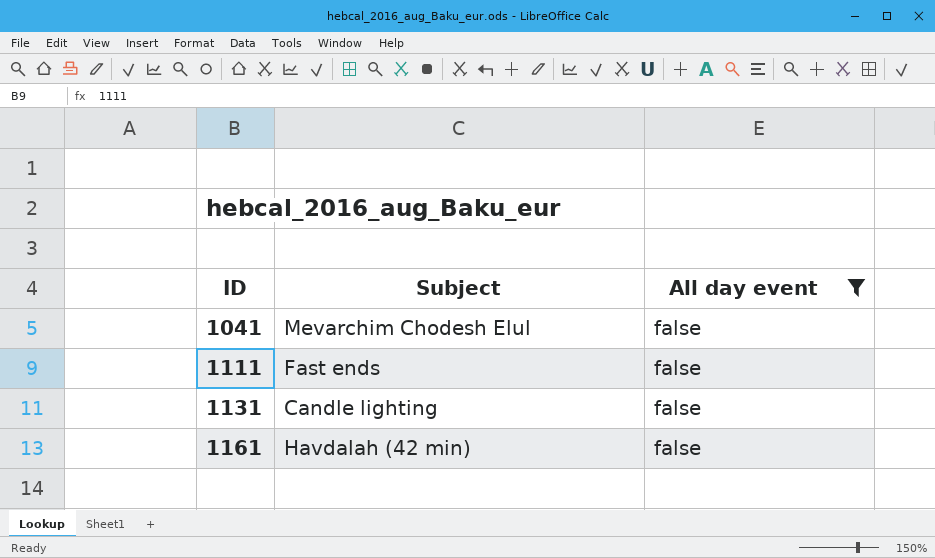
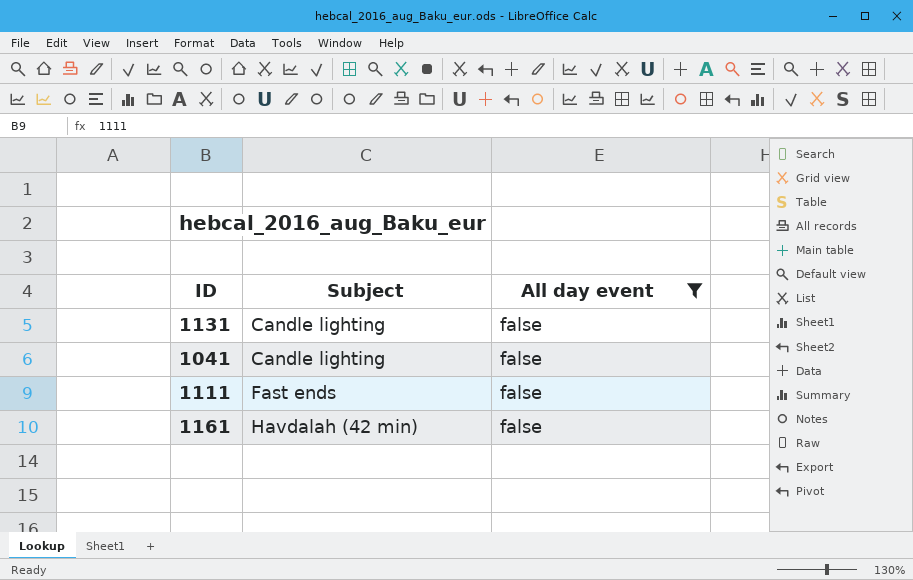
row order: ID ascending -> Subject ascending
1041 | Subject: Mevarchim Chodesh Elul -> Candle lighting

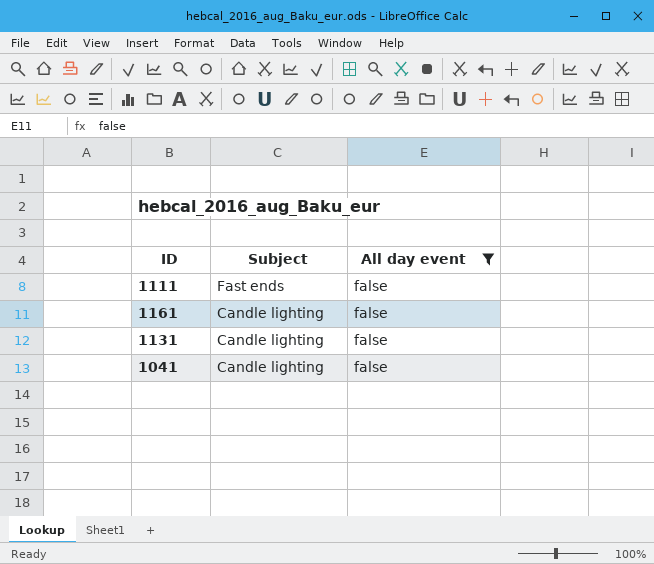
row order: Subject ascending -> Subject descending
1161 | Subject: Havdalah (42 min) -> Candle lighting

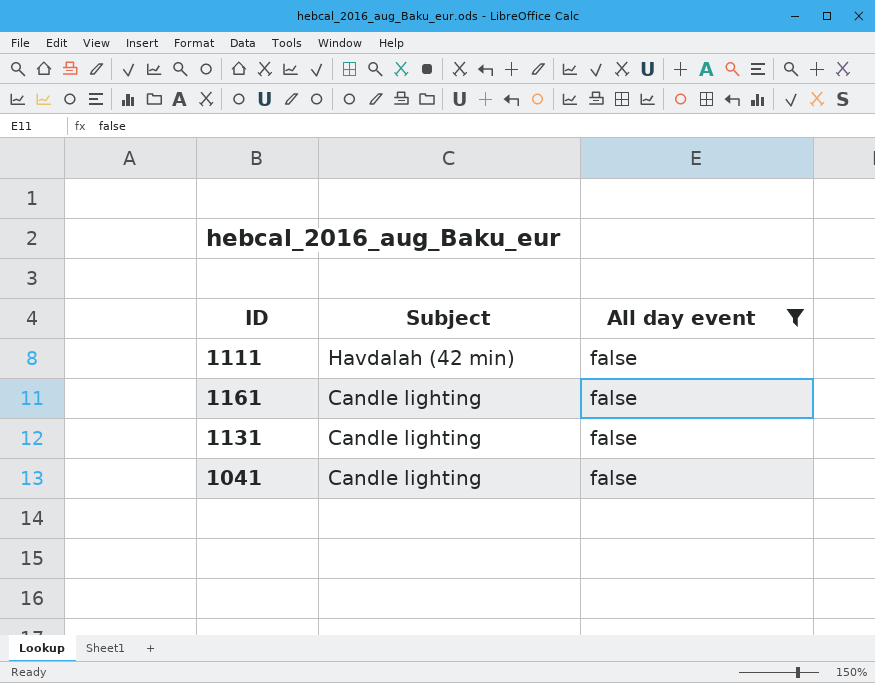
1111 | Subject: Fast ends -> Havdalah (42 min)

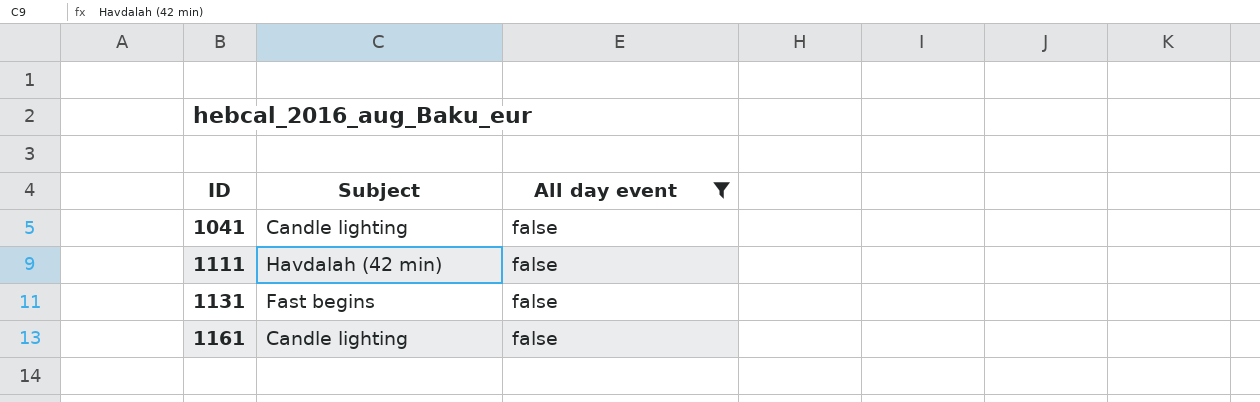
row order: Subject descending -> ID ascending
1131 | Subject: Candle lighting -> Fast begins

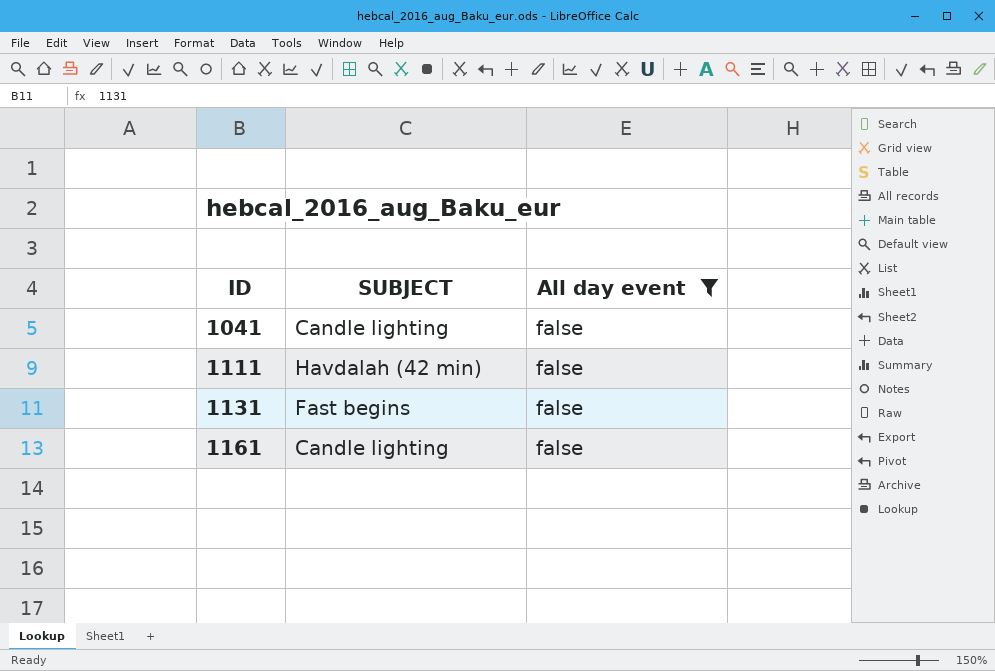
column name: Subject -> SUBJECT

